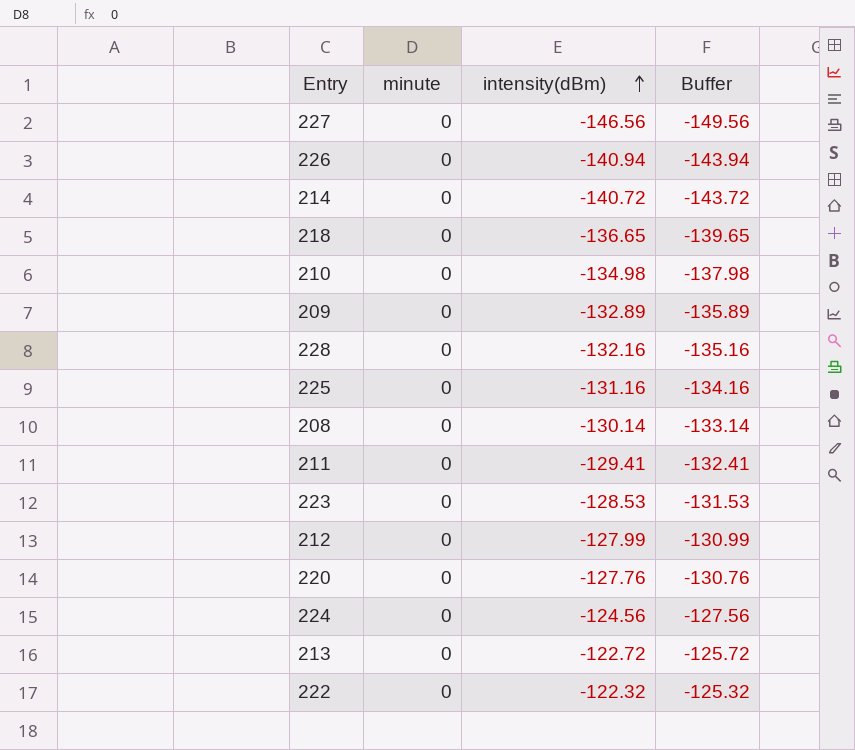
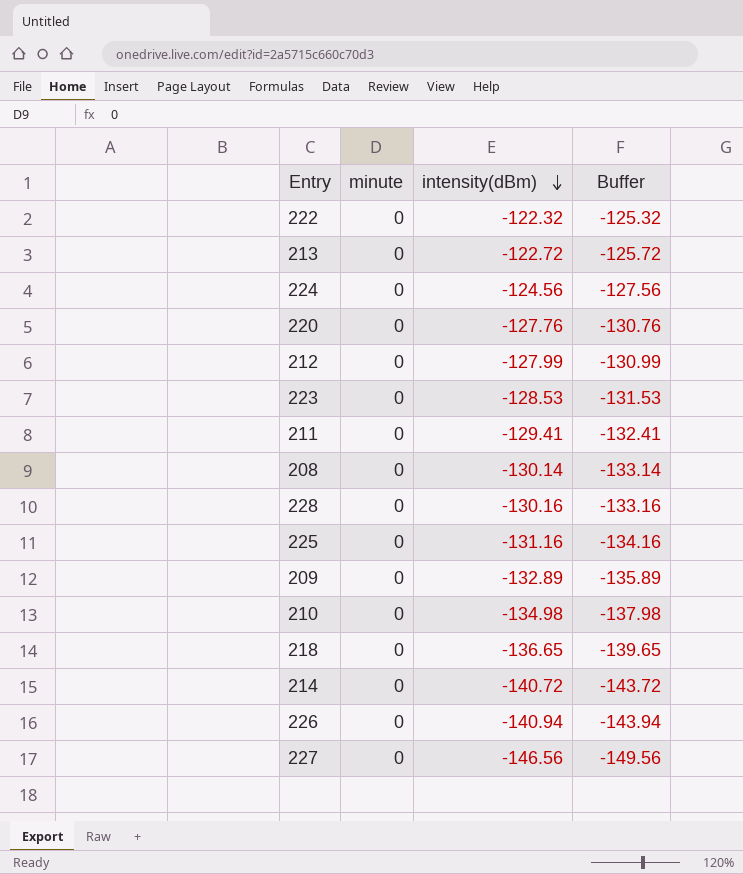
row order: intensity(dBm) ascending -> intensity(dBm) descending
228 | intensity(dBm): -132.16 -> -130.16
228 | Buffer: -135.16 -> -133.16

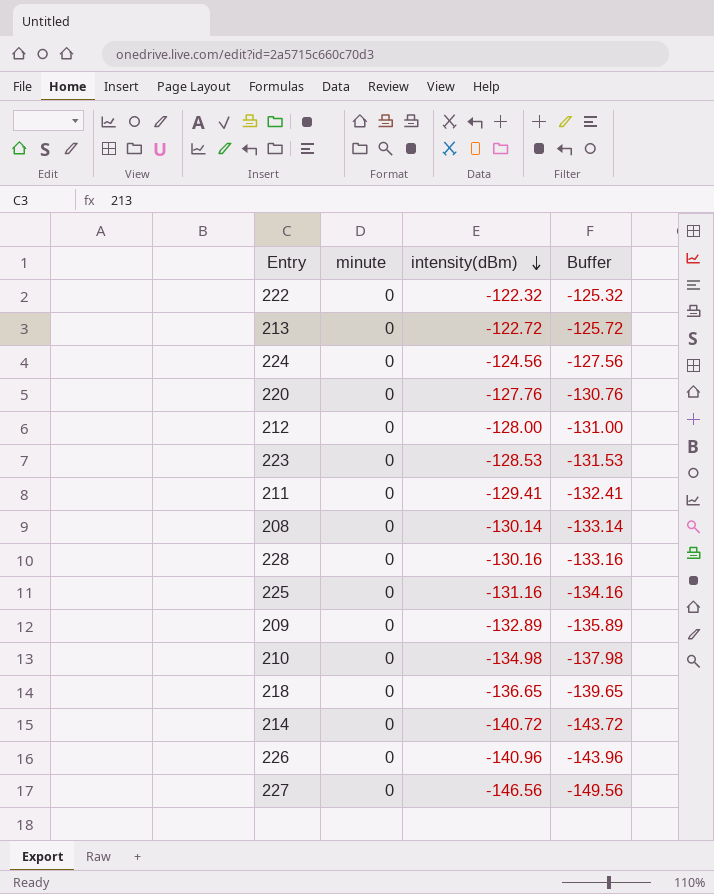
212 | intensity(dBm): -127.99 -> -128.00
212 | Buffer: -130.99 -> -131.00
226 | intensity(dBm): -140.94 -> -140.96
226 | Buffer: -143.94 -> -143.96

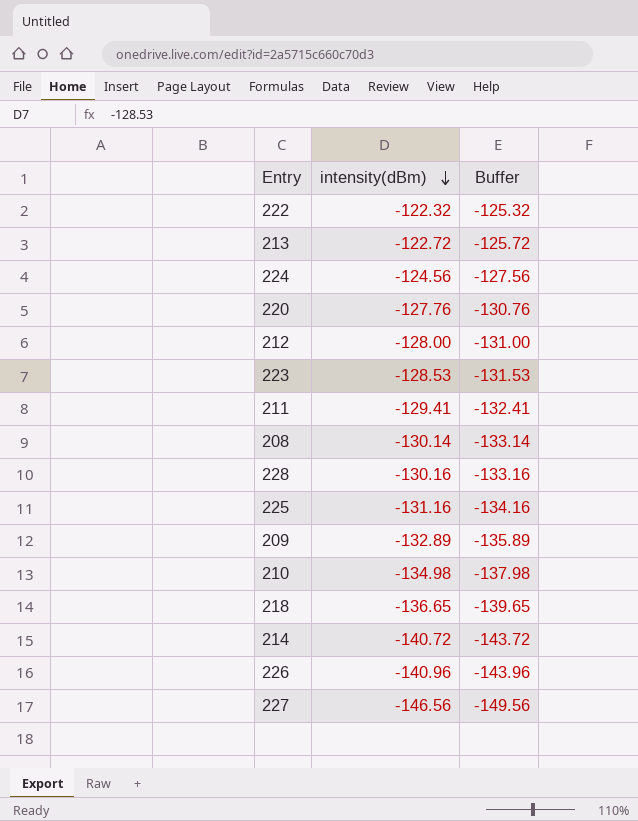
column minute | position: 2 -> none

